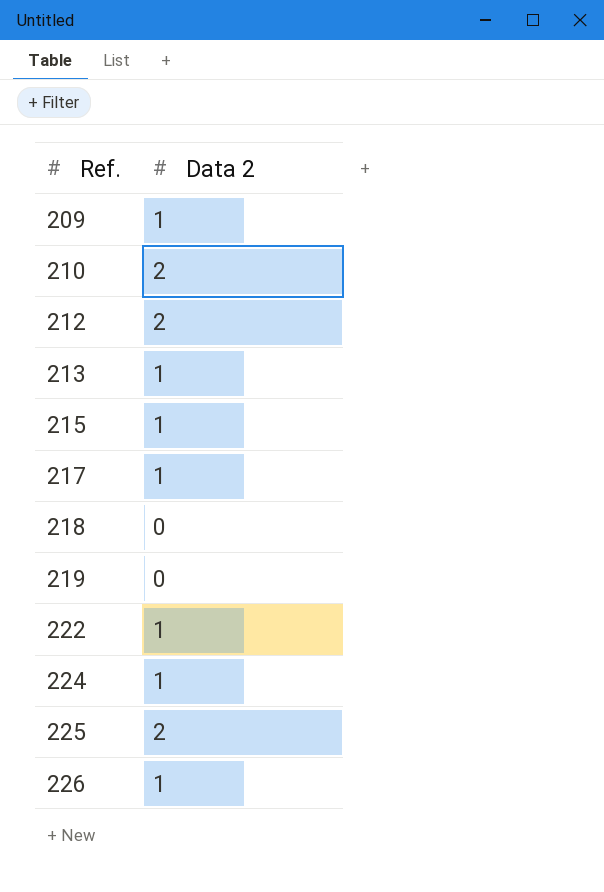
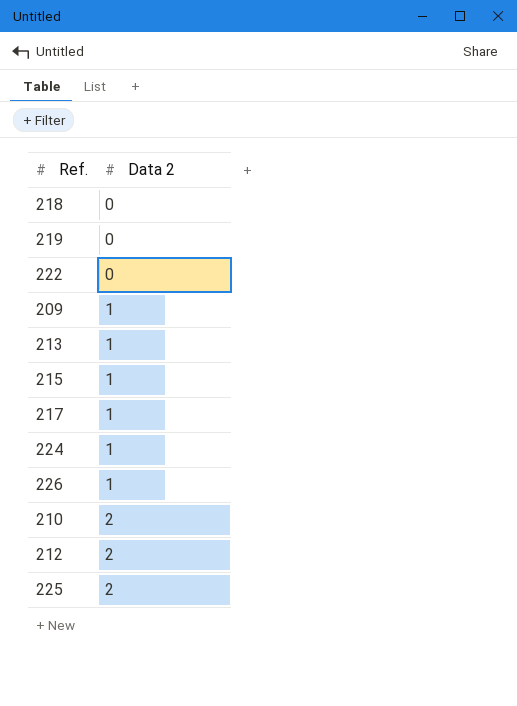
row order: Ref. ascending -> Data 2 ascending
222 | Data 2: 1 -> 0

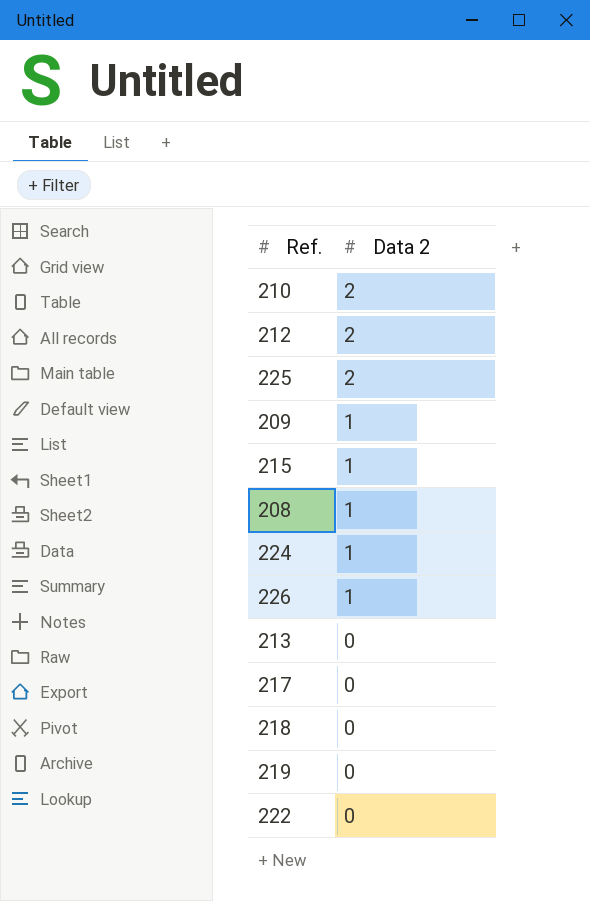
row order: Data 2 ascending -> Data 2 descending
row 208: none -> 1
213 | Data 2: 1 -> 0
217 | Data 2: 1 -> 0

